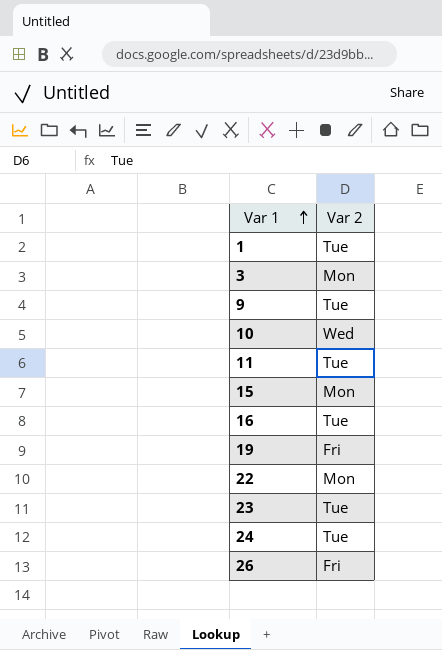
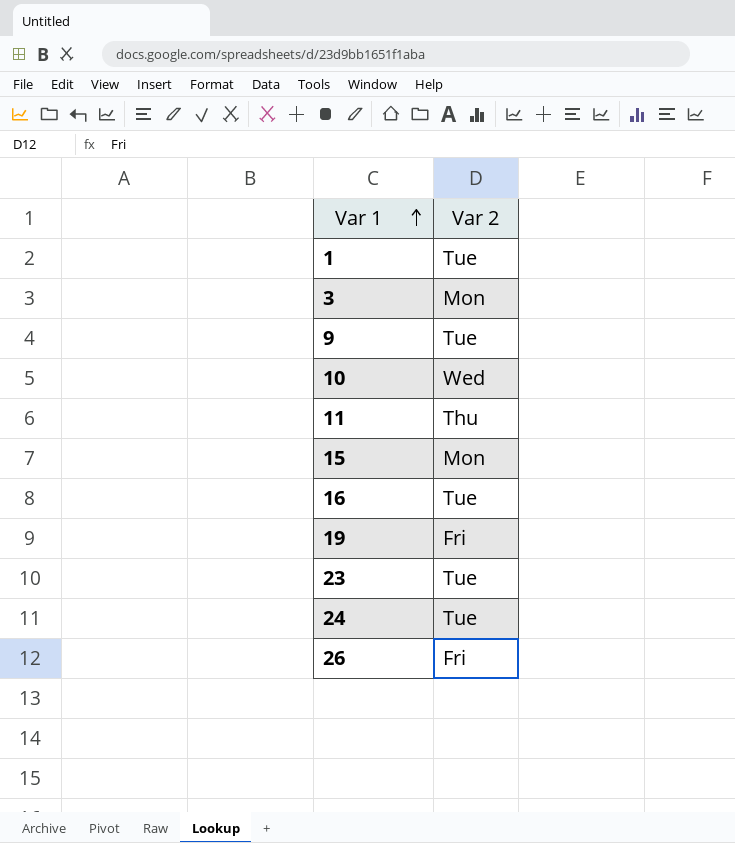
row 22: Mon -> none
11 | Var 2: Tue -> Thu

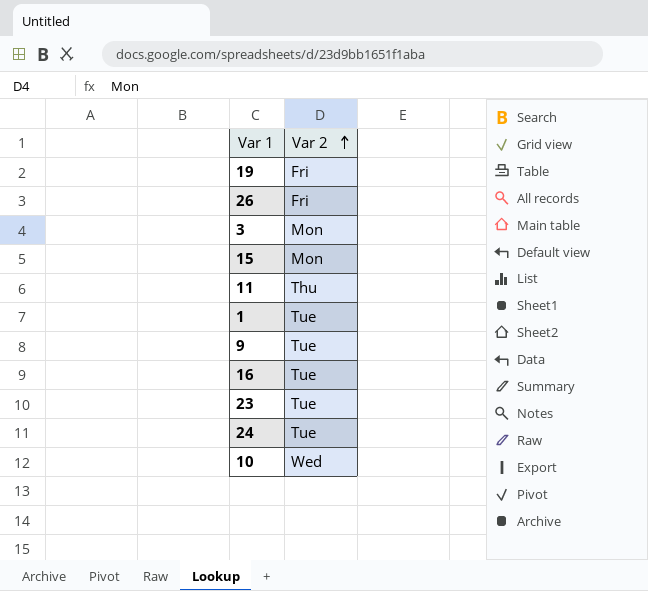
row order: Var 1 ascending -> Var 2 ascending

